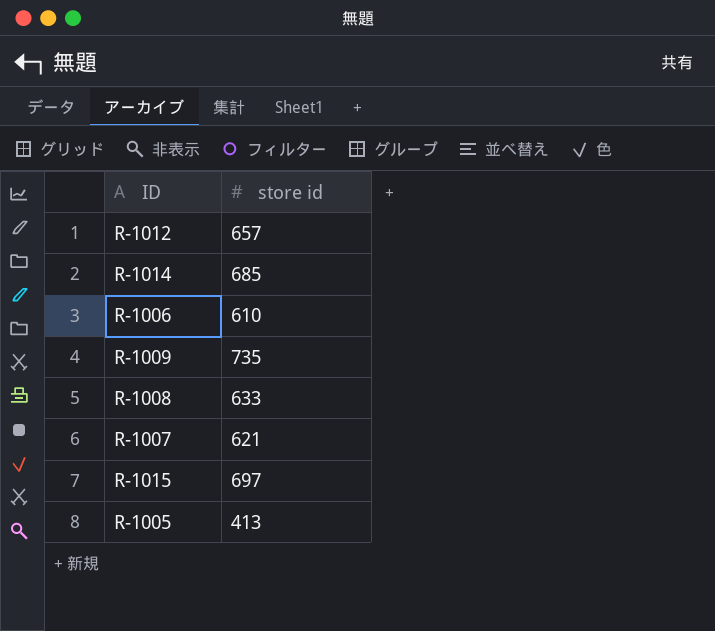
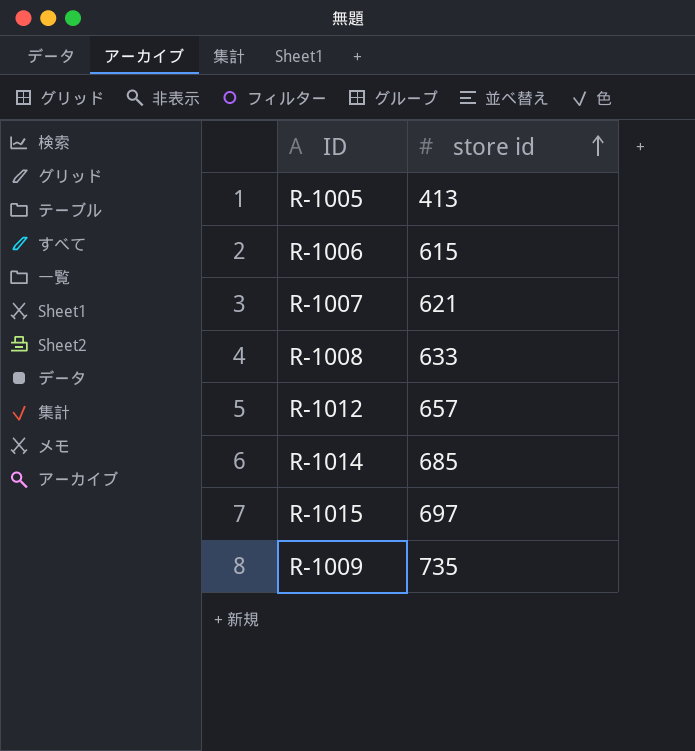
row order: none -> store id ascending
R-1006 | store id: 610 -> 615

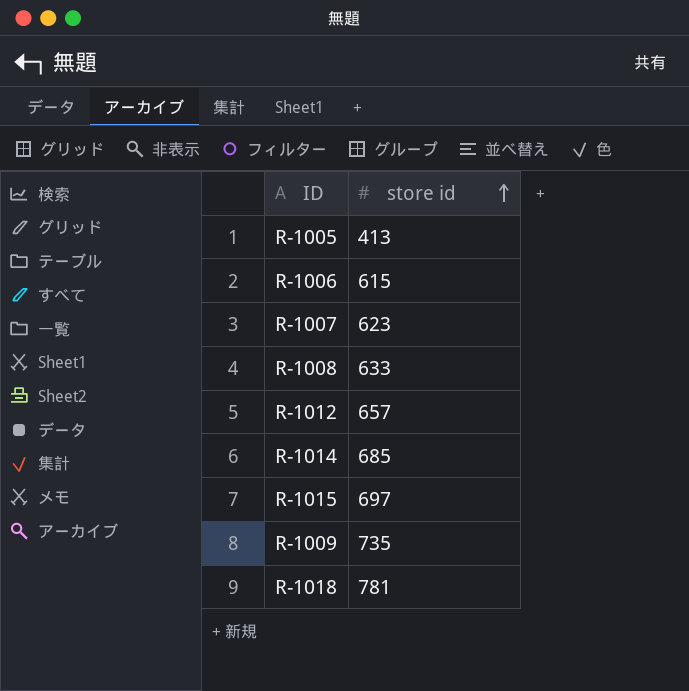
R-1007 | store id: 621 -> 623
row R-1018: none -> 781

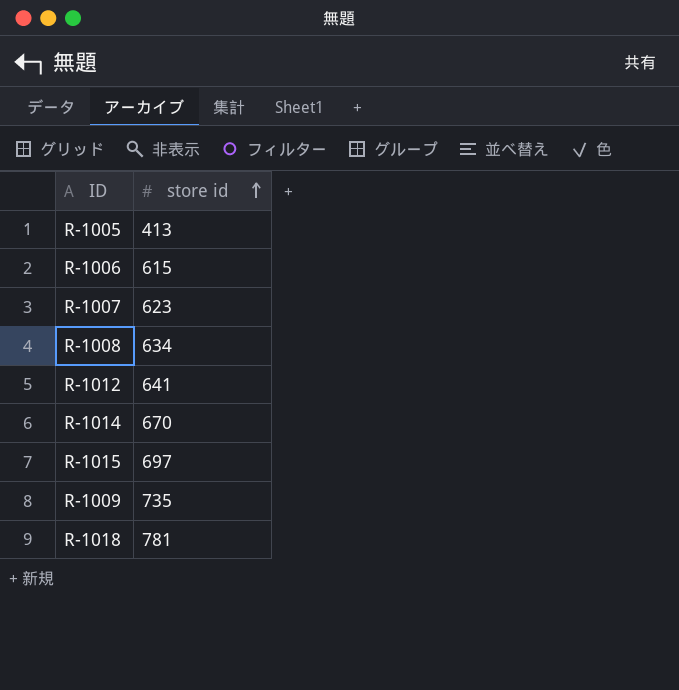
R-1008 | store id: 633 -> 634
R-1012 | store id: 657 -> 641
R-1014 | store id: 685 -> 670

